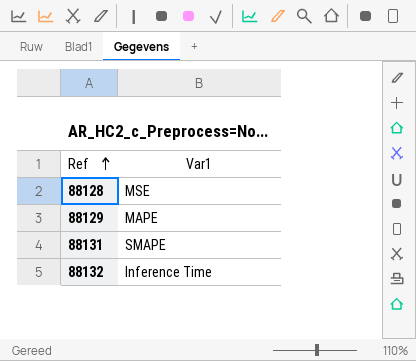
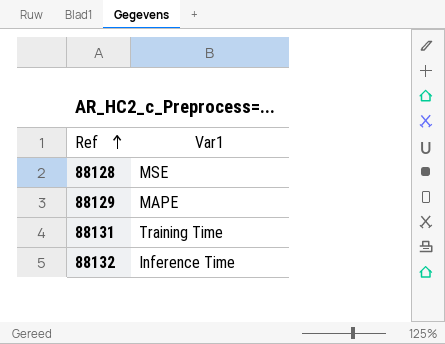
88131 | Var1: SMAPE -> Training Time

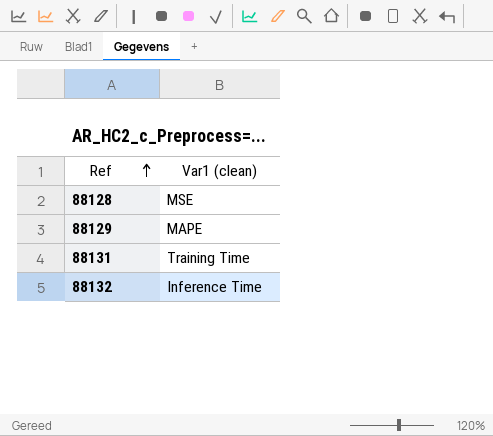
column name: Var1 -> Var1 (clean)

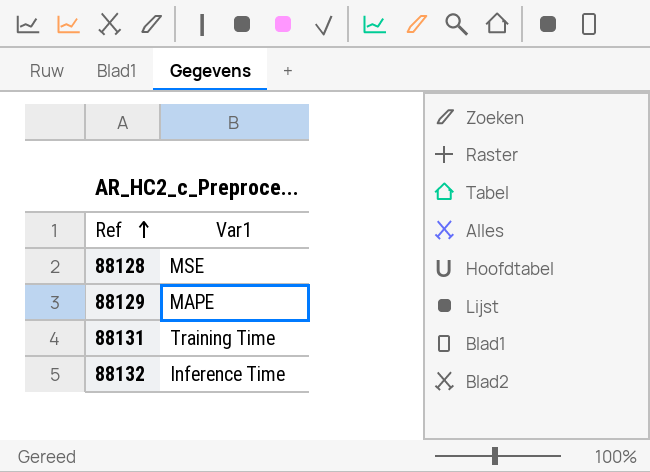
column name: Var1 (clean) -> Var1

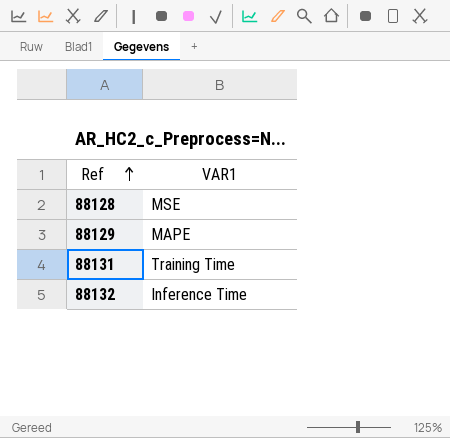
column name: Var1 -> VAR1

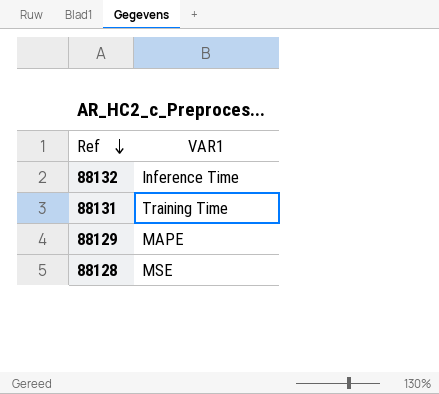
row order: Ref ascending -> Ref descending

